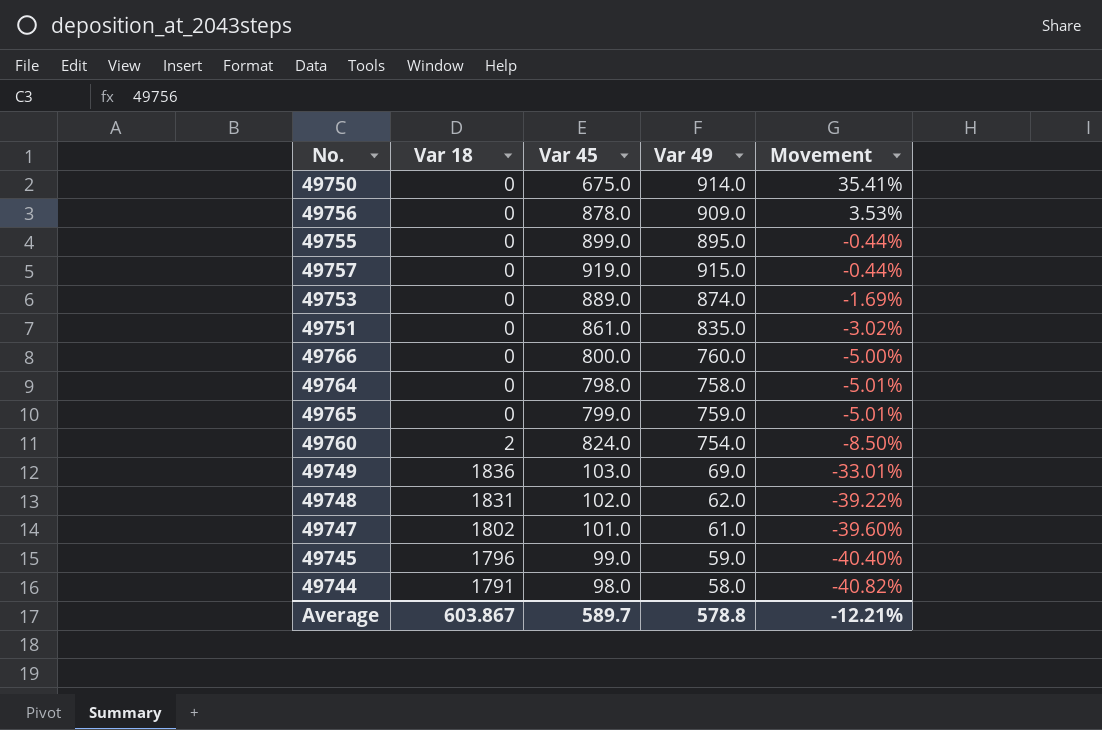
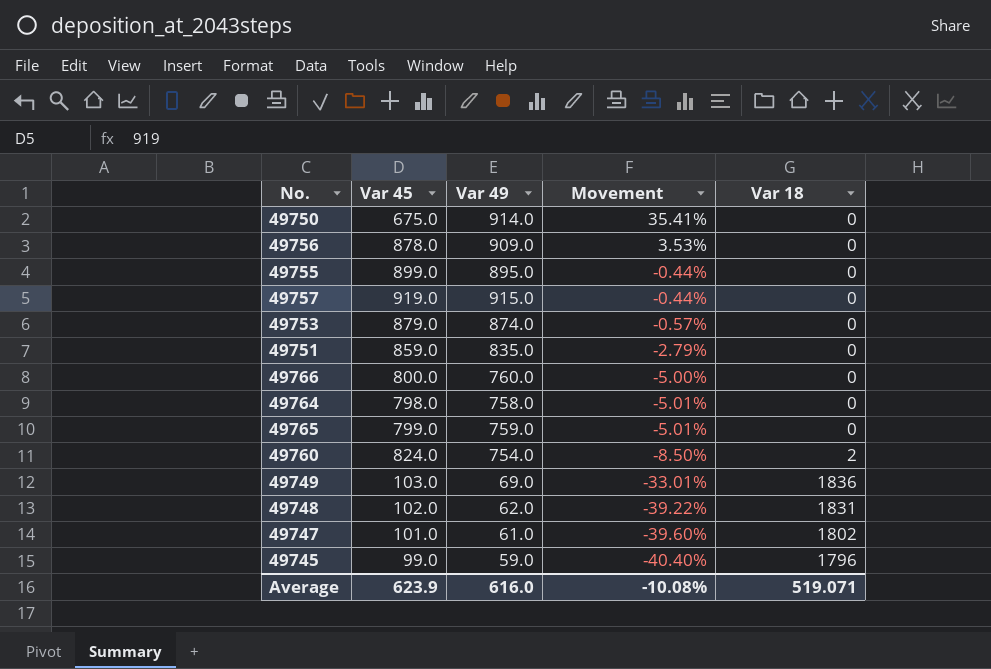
column Var 18 | position: 2 -> 5
row 49744: 1791 | 98.0 | 58.0 | -40.82% -> none
49753 | Var 45: 889.0 -> 879.0
49753 | Movement: -1.69% -> -0.57%
49751 | Var 45: 861.0 -> 859.0
49751 | Movement: -3.02% -> -2.79%
Average | Var 45: 589.7 -> 623.9
Average | Var 49: 578.8 -> 616.0
Average | Movement: -12.21% -> -10.08%
Average | Var 18: 603.867 -> 519.071

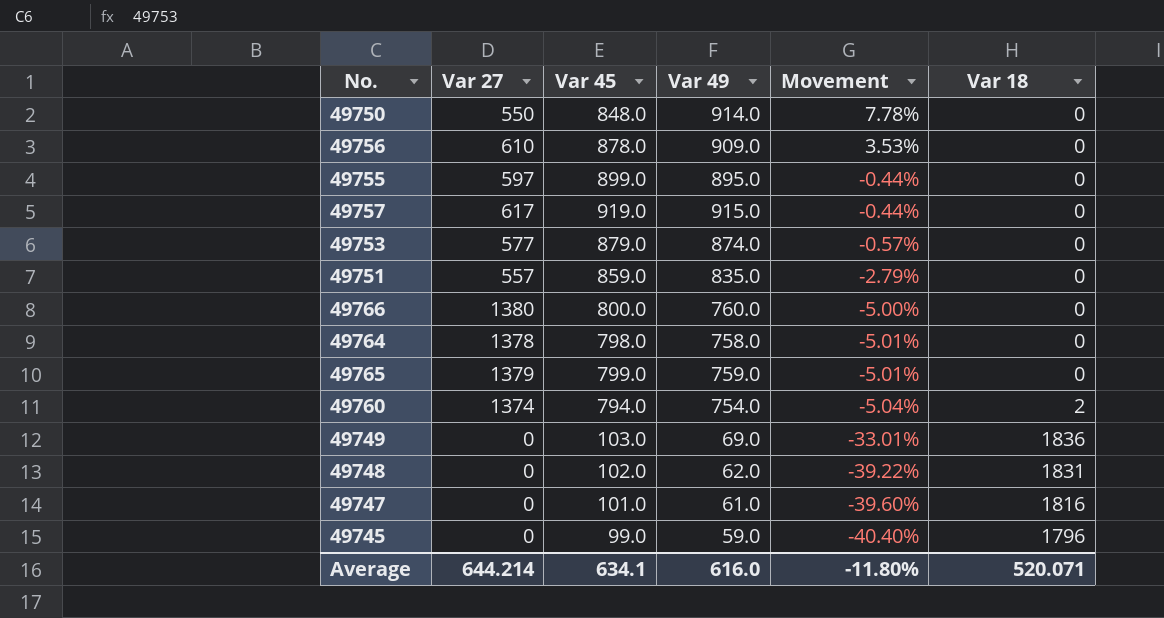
column Var 27 | position: none -> 2
49750 | Var 45: 675.0 -> 848.0
49750 | Movement: 35.41% -> 7.78%
49760 | Var 45: 824.0 -> 794.0
49760 | Movement: -8.50% -> -5.04%
49747 | Var 18: 1802 -> 1816
Average | Var 45: 623.9 -> 634.1
Average | Movement: -10.08% -> -11.80%
Average | Var 18: 519.071 -> 520.071

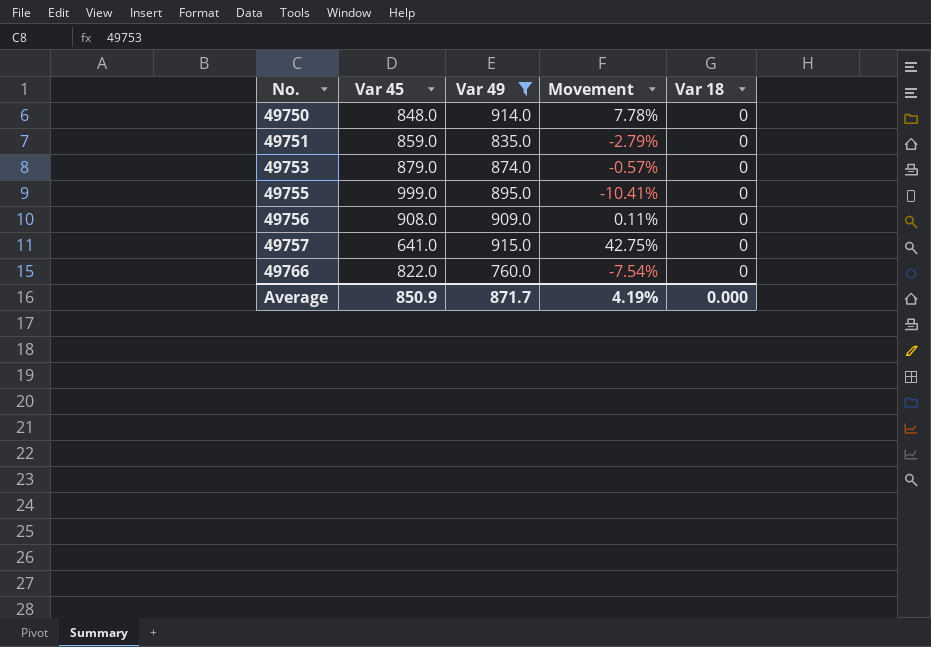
filter: none -> Var 49 >= 760.0
row order: Movement descending -> No. ascending
column Var 27 | position: 2 -> none
49755 | Var 45: 899.0 -> 999.0
49755 | Movement: -0.44% -> -10.41%
49756 | Var 45: 878.0 -> 908.0
49756 | Movement: 3.53% -> 0.11%
49757 | Var 45: 919.0 -> 641.0
49757 | Movement: -0.44% -> 42.75%
49766 | Var 45: 800.0 -> 822.0
49766 | Movement: -5.00% -> -7.54%
Average | Var 45: 634.1 -> 850.9
Average | Var 49: 616.0 -> 871.7
Average | Movement: -11.80% -> 4.19%
Average | Var 18: 520.071 -> 0.000

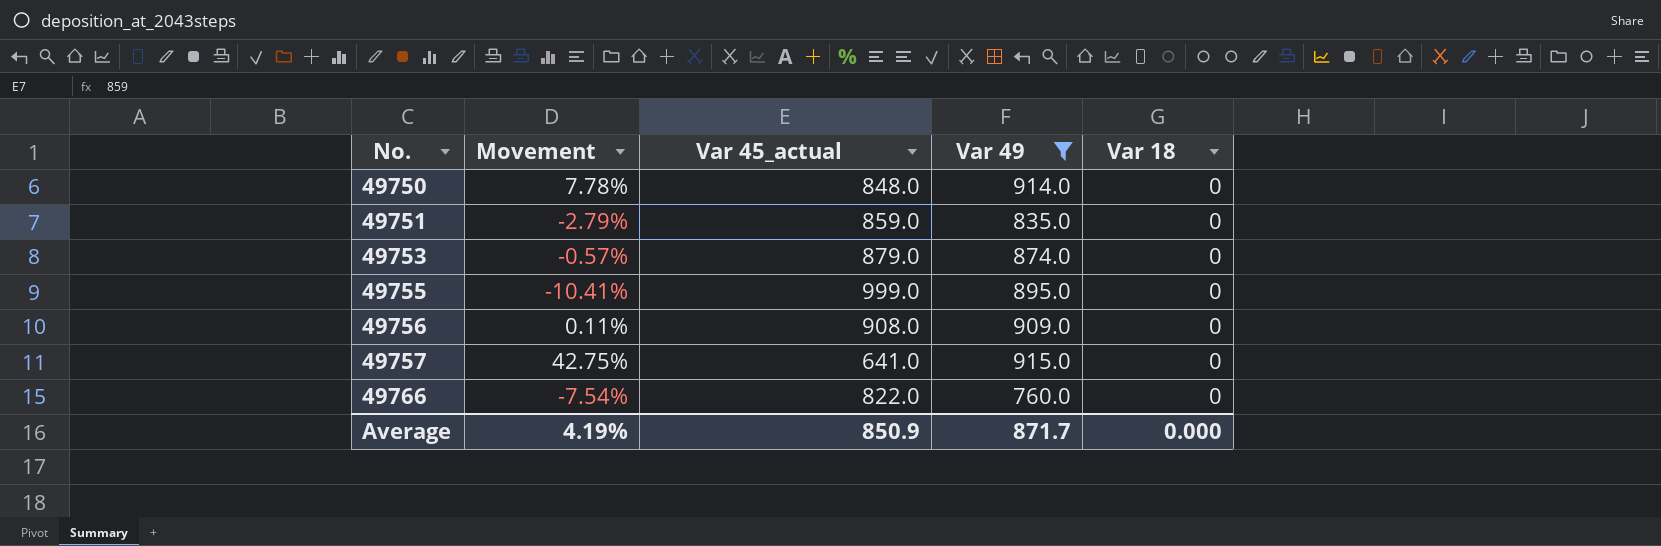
column Movement | position: 4 -> 2
column name: Var 45 -> Var 45_actual

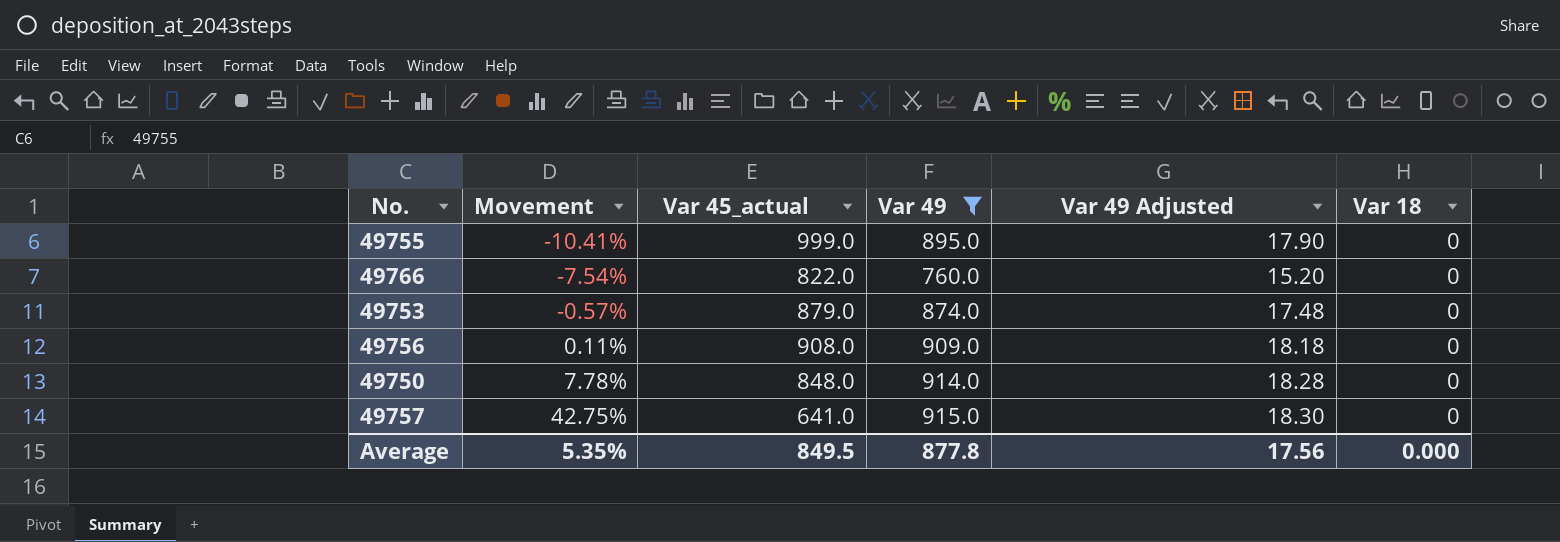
row order: No. ascending -> Movement ascending
column Var 49 Adjusted | formula: none -> [Var 49] * 0.02
row 49751: -2.79% | 859.0 | 835.0 | 0 -> none
Average | Movement: 4.19% -> 5.35%
Average | Var 45_actual: 850.9 -> 849.5
Average | Var 49: 871.7 -> 877.8

